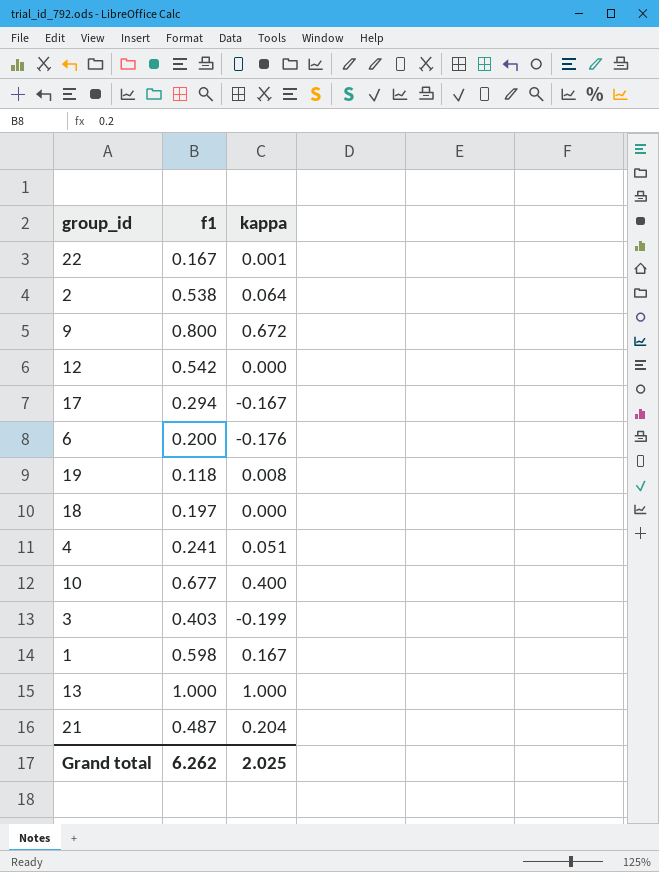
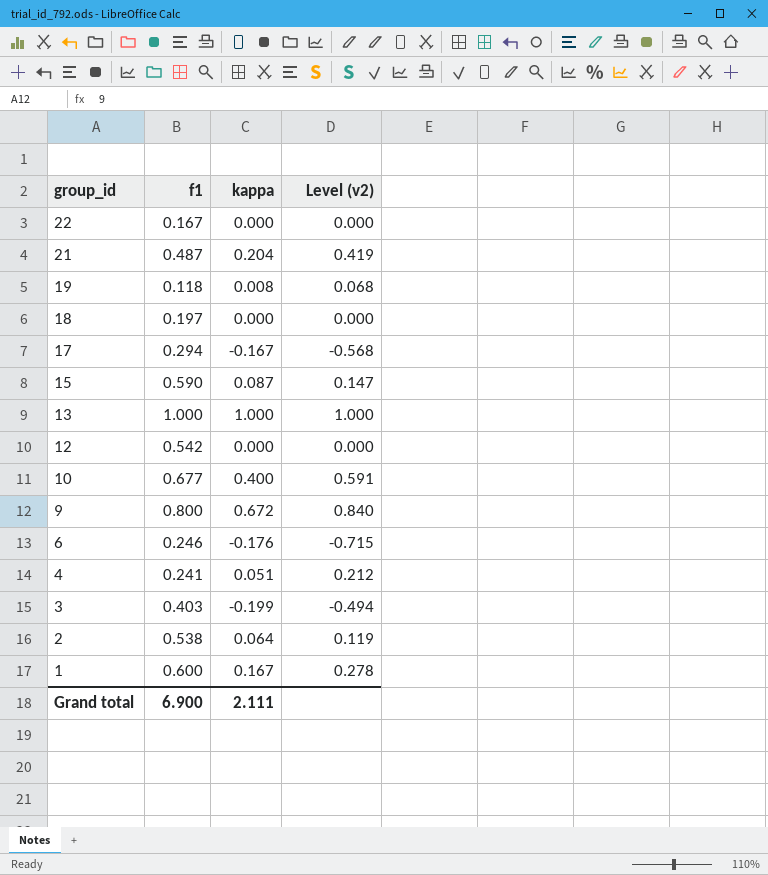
row order: none -> group_id descending
column Level (v2) | formula: none -> [kappa] / [f1]
22 | kappa: 0.001 -> 0.000
row 15: none -> 0.590 | 0.087 | 0.147
6 | f1: 0.200 -> 0.246
1 | f1: 0.598 -> 0.600
Grand total | f1: 6.262 -> 6.900
Grand total | kappa: 2.025 -> 2.111

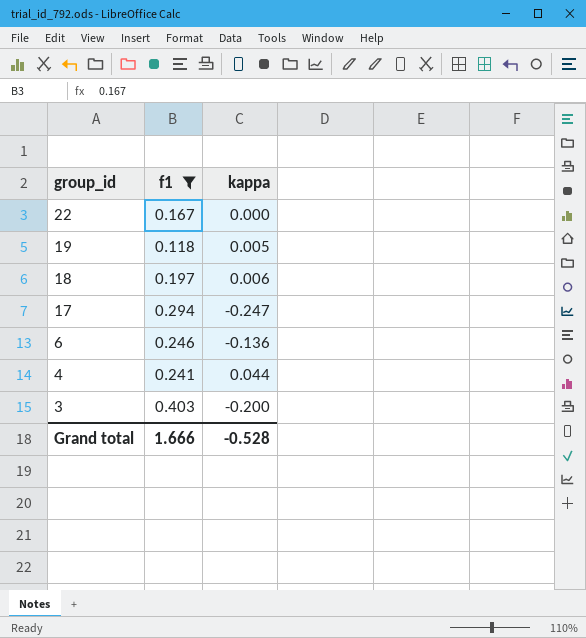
filter: none -> f1 <= 0.403
column Level (v2) | formula: [kappa] / [f1] -> none
19 | kappa: 0.008 -> 0.005
18 | kappa: 0.000 -> 0.006
17 | kappa: -0.167 -> -0.247
6 | kappa: -0.176 -> -0.136
4 | kappa: 0.051 -> 0.044
3 | kappa: -0.199 -> -0.200
Grand total | f1: 6.900 -> 1.666
Grand total | kappa: 2.111 -> -0.528

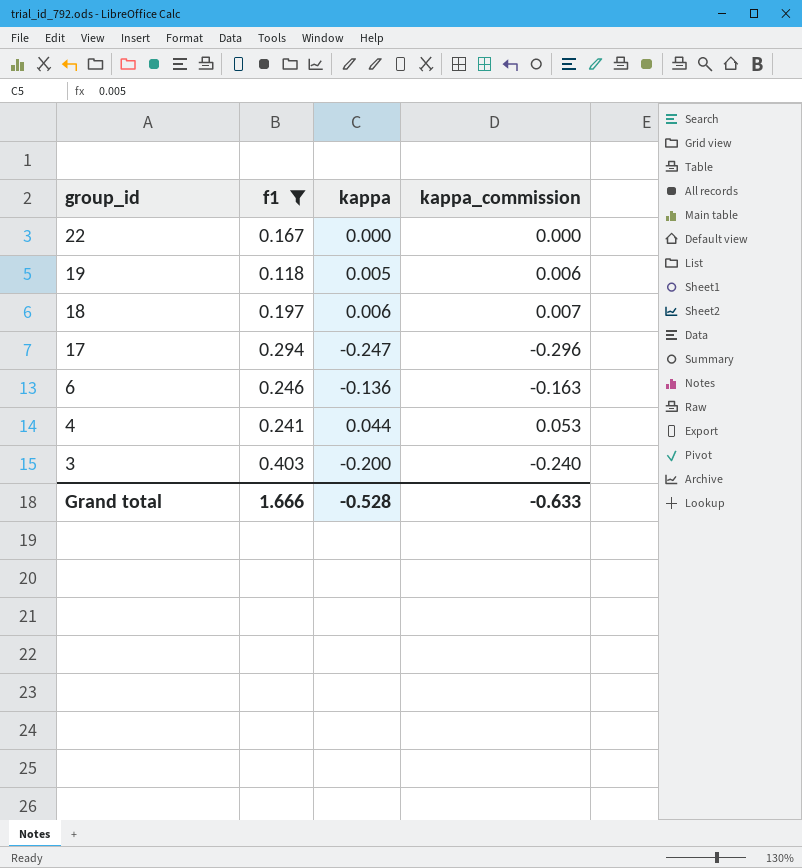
column kappa_commission | formula: none -> [kappa] * 1.2

